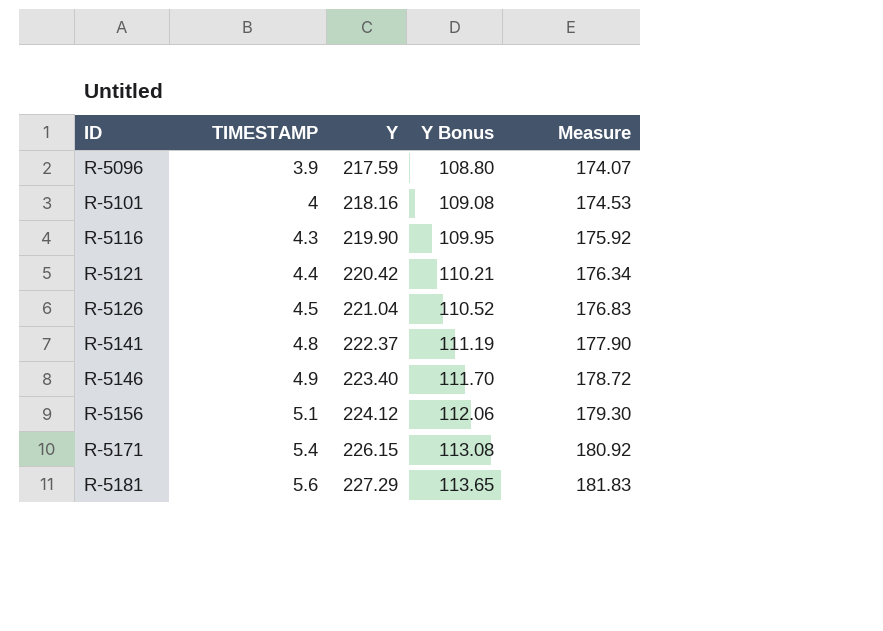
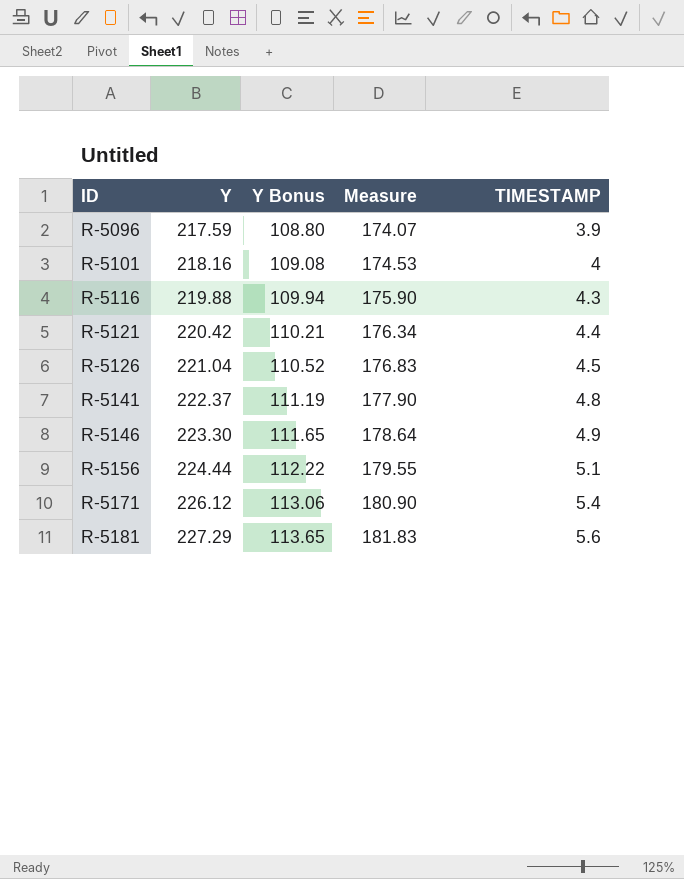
column TIMESTAMP | position: 2 -> 5
R-5116 | Y: 219.90 -> 219.88
R-5116 | Y Bonus: 109.95 -> 109.94
R-5116 | Measure: 175.92 -> 175.90
R-5146 | Y: 223.40 -> 223.30
R-5146 | Y Bonus: 111.70 -> 111.65
R-5146 | Measure: 178.72 -> 178.64
R-5156 | Y: 224.12 -> 224.44
R-5156 | Y Bonus: 112.06 -> 112.22
R-5156 | Measure: 179.30 -> 179.55
R-5171 | Y: 226.15 -> 226.12
R-5171 | Y Bonus: 113.08 -> 113.06
R-5171 | Measure: 180.92 -> 180.90

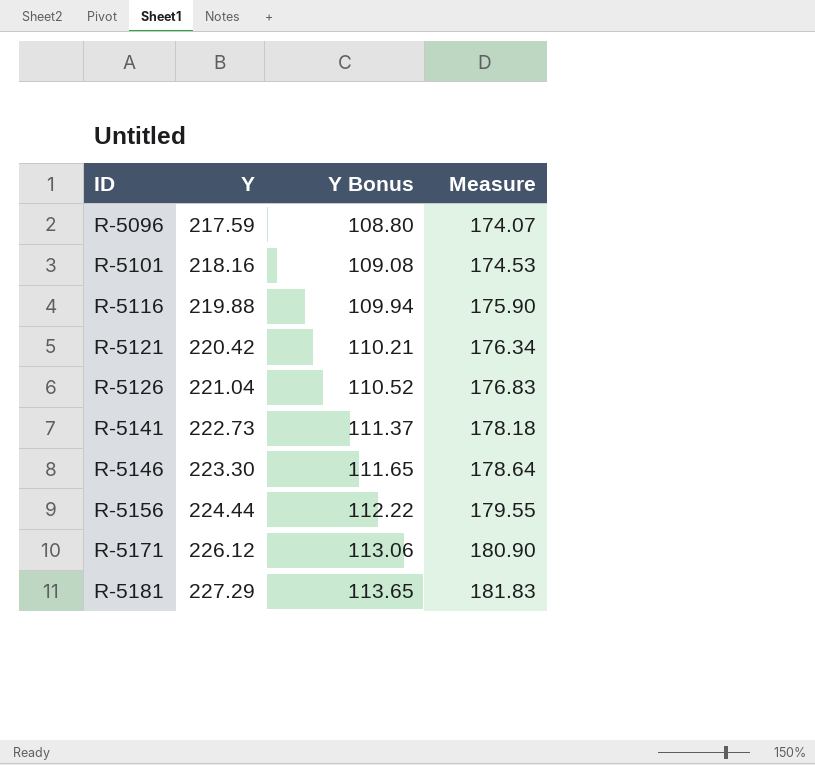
column TIMESTAMP | position: 5 -> none
R-5141 | Y: 222.37 -> 222.73
R-5141 | Y Bonus: 111.19 -> 111.37
R-5141 | Measure: 177.90 -> 178.18

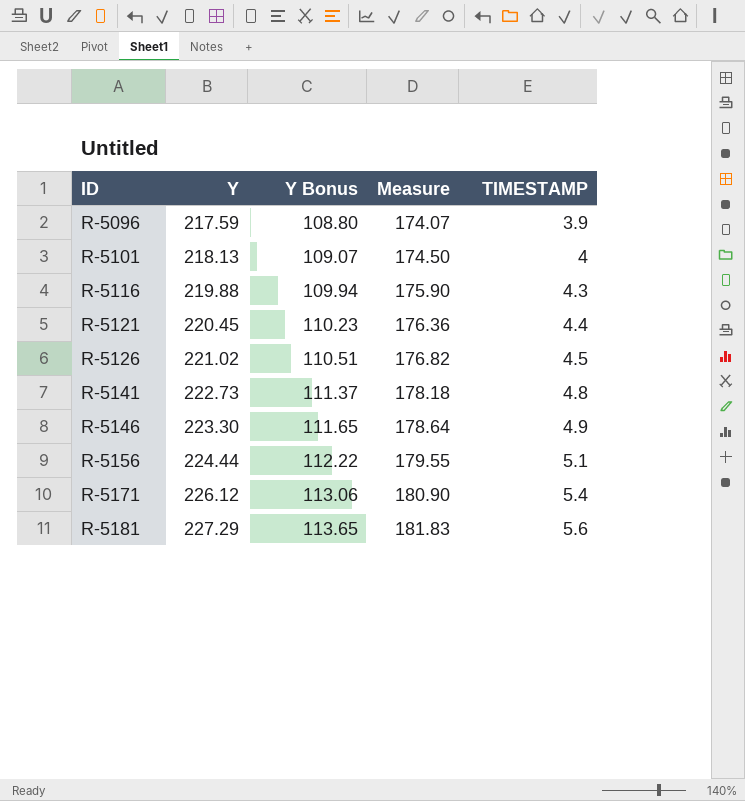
column TIMESTAMP | position: none -> 5
R-5101 | Y: 218.16 -> 218.13
R-5101 | Y Bonus: 109.08 -> 109.07
R-5101 | Measure: 174.53 -> 174.50
R-5121 | Y: 220.42 -> 220.45
R-5121 | Y Bonus: 110.21 -> 110.23
R-5121 | Measure: 176.34 -> 176.36
R-5126 | Y: 221.04 -> 221.02
R-5126 | Y Bonus: 110.52 -> 110.51
R-5126 | Measure: 176.83 -> 176.82

